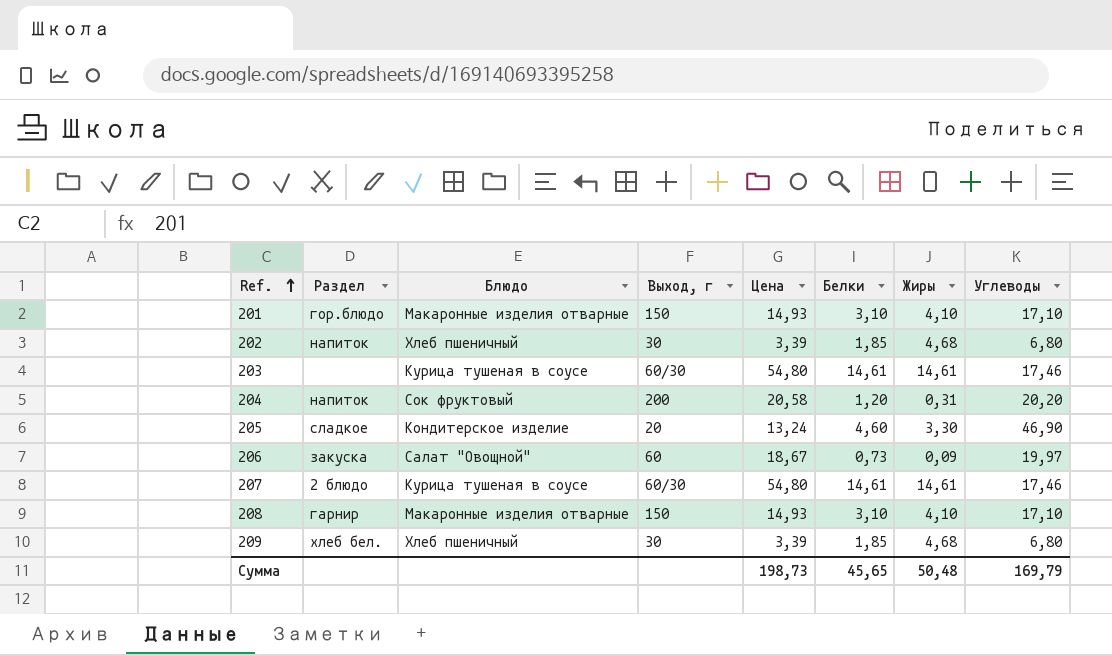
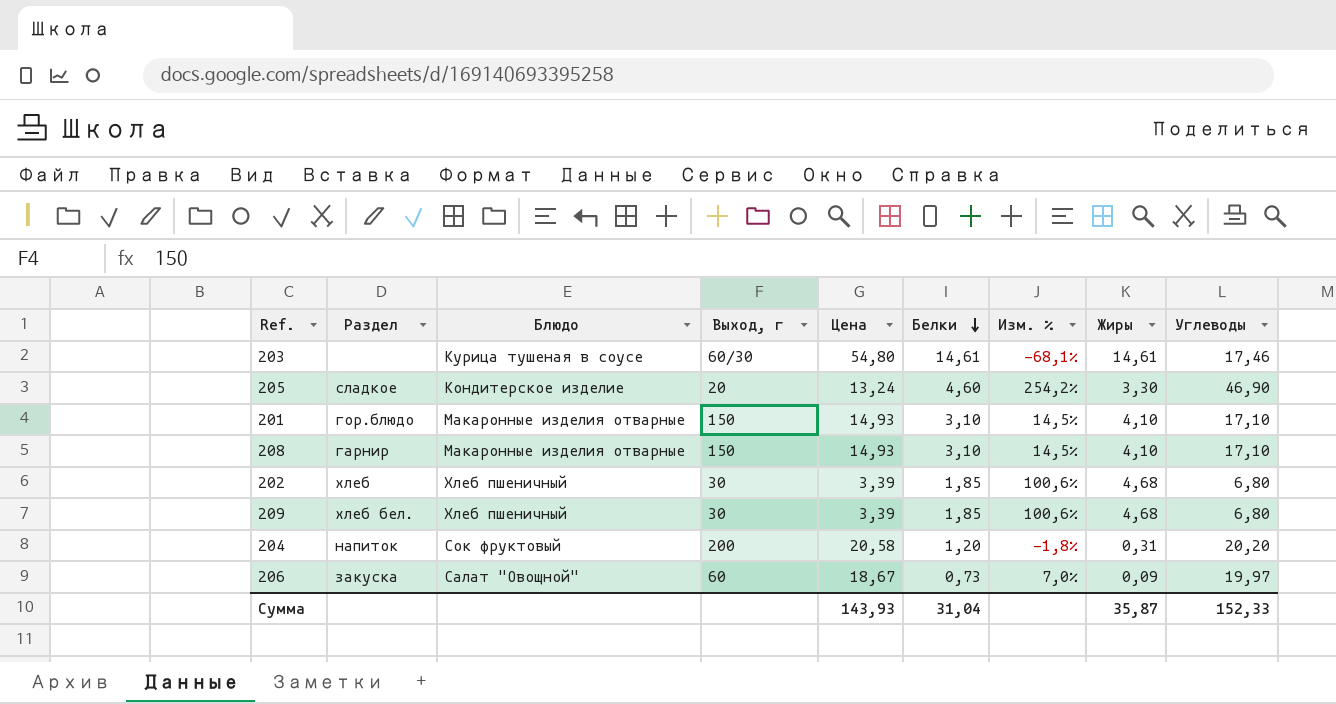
row order: Ref. ascending -> Белки descending
column Изм. % | formula: none -> ([Углеводы] - [Цена]) / [Цена]
row 207: 2 блюдо | Курица тушеная в соусе | 60/30 | 54,80 | 14,61 | 14,61 | 17,46 -> none
202 | Раздел: напиток -> хлеб
Сумма | Цена: 198,73 -> 143,93
Сумма | Белки: 45,65 -> 31,04
Сумма | Жиры: 50,48 -> 35,87
Сумма | Углеводы: 169,79 -> 152,33

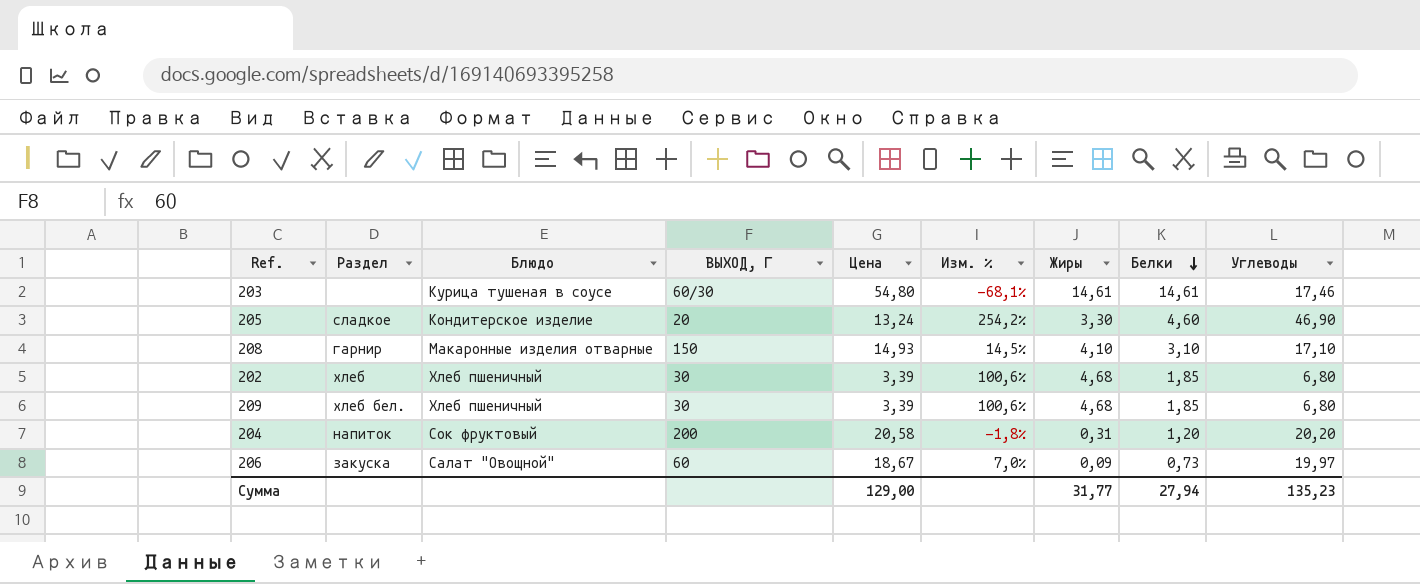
column name: Выход, г -> ВЫХОД, Г
column Белки | position: 6 -> 8
row 201: гор.блюдо | Макаронные изделия отварные | 150 | 14,93 | 3,10 | 14,5% | 4,10 | 17,10 -> none
Сумма | Цена: 143,93 -> 129,00
Сумма | Жиры: 35,87 -> 31,77
Сумма | Белки: 31,04 -> 27,94
Сумма | Углеводы: 152,33 -> 135,23

